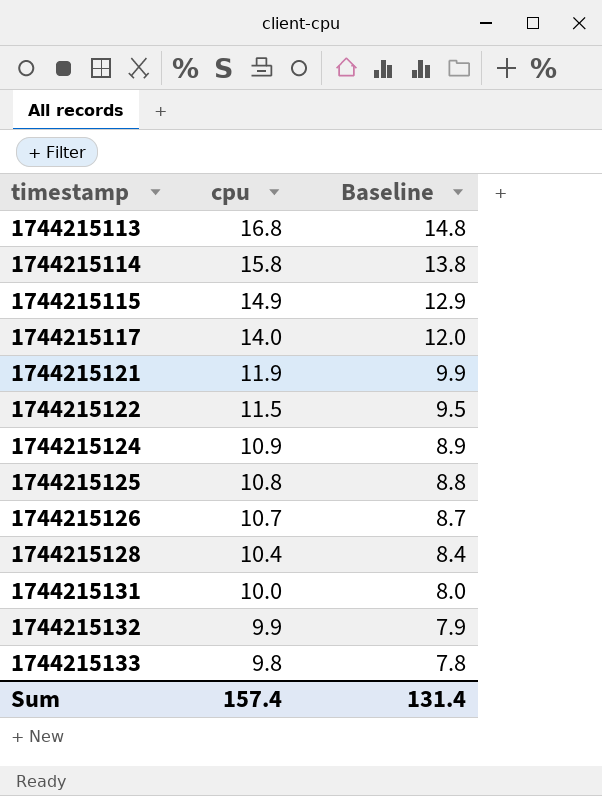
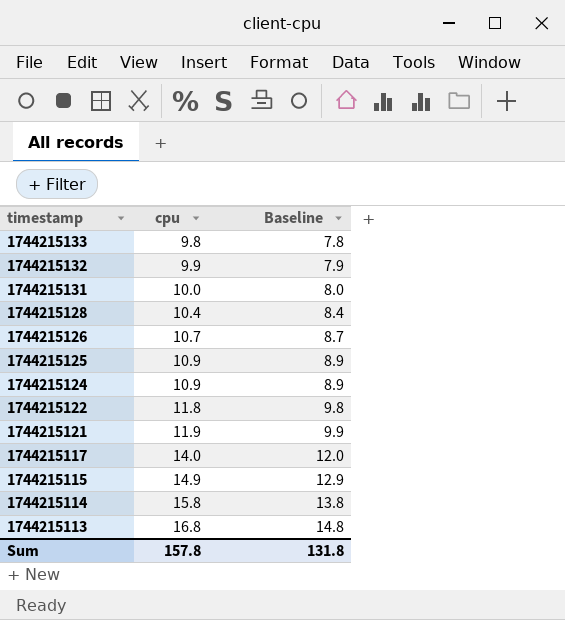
row order: timestamp ascending -> timestamp descending
1744215125 | cpu: 10.8 -> 10.9
1744215125 | Baseline: 8.8 -> 8.9
1744215122 | cpu: 11.5 -> 11.8
1744215122 | Baseline: 9.5 -> 9.8
Sum | cpu: 157.4 -> 157.8
Sum | Baseline: 131.4 -> 131.8

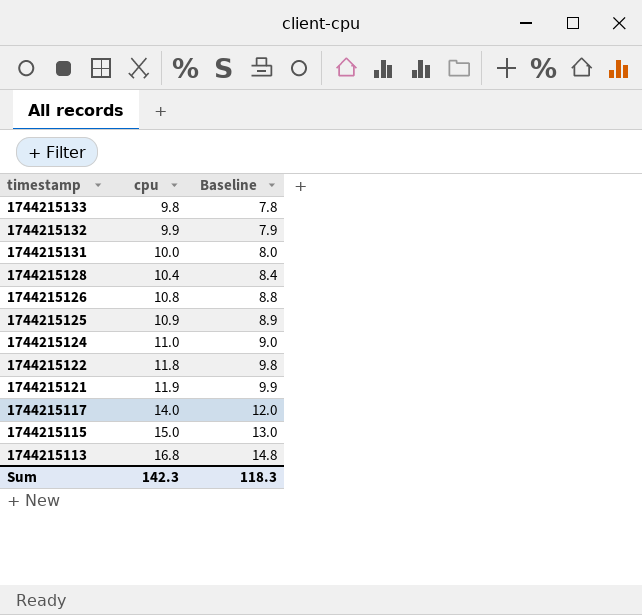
row 1744215114: 15.8 | 13.8 -> none
1744215126 | cpu: 10.7 -> 10.8
1744215126 | Baseline: 8.7 -> 8.8
1744215124 | cpu: 10.9 -> 11.0
1744215124 | Baseline: 8.9 -> 9.0
1744215115 | cpu: 14.9 -> 15.0
1744215115 | Baseline: 12.9 -> 13.0
Sum | cpu: 157.8 -> 142.3
Sum | Baseline: 131.8 -> 118.3

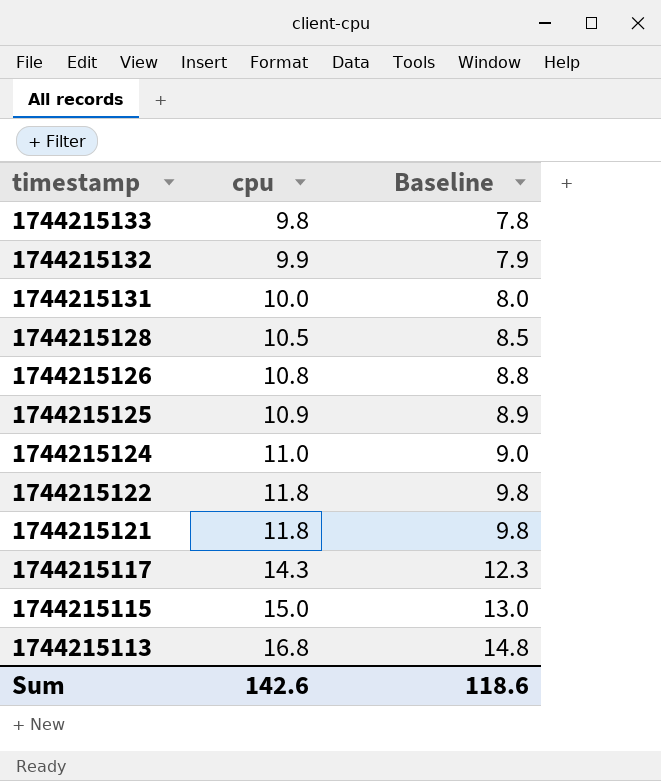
1744215128 | cpu: 10.4 -> 10.5
1744215128 | Baseline: 8.4 -> 8.5
1744215121 | cpu: 11.9 -> 11.8
1744215121 | Baseline: 9.9 -> 9.8
1744215117 | cpu: 14.0 -> 14.3
1744215117 | Baseline: 12.0 -> 12.3
Sum | cpu: 142.3 -> 142.6
Sum | Baseline: 118.3 -> 118.6

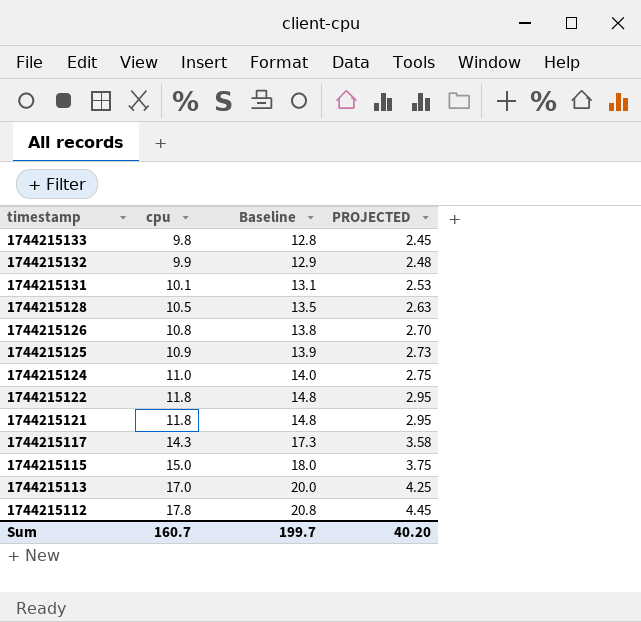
column Baseline | formula: [cpu] - 2 -> [cpu] + 3
column PROJECTED | formula: none -> [cpu] * 0.25
1744215131 | cpu: 10.0 -> 10.1
1744215113 | cpu: 16.8 -> 17.0
row 1744215112: none -> 17.8 | 20.8 | 4.45
Sum | cpu: 142.6 -> 160.7
Sum | Baseline: 118.6 -> 199.7

